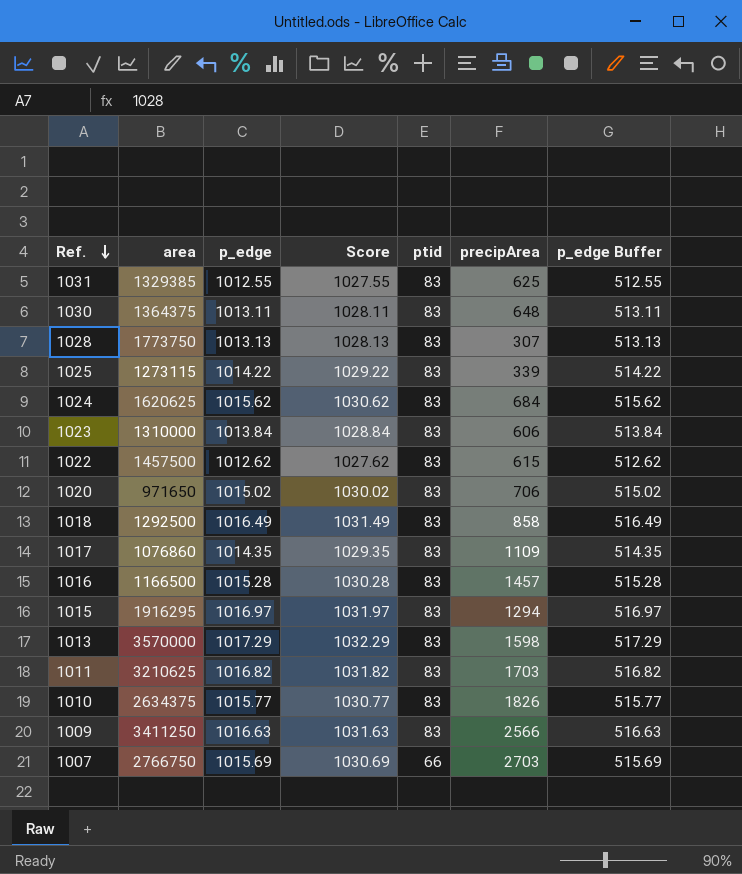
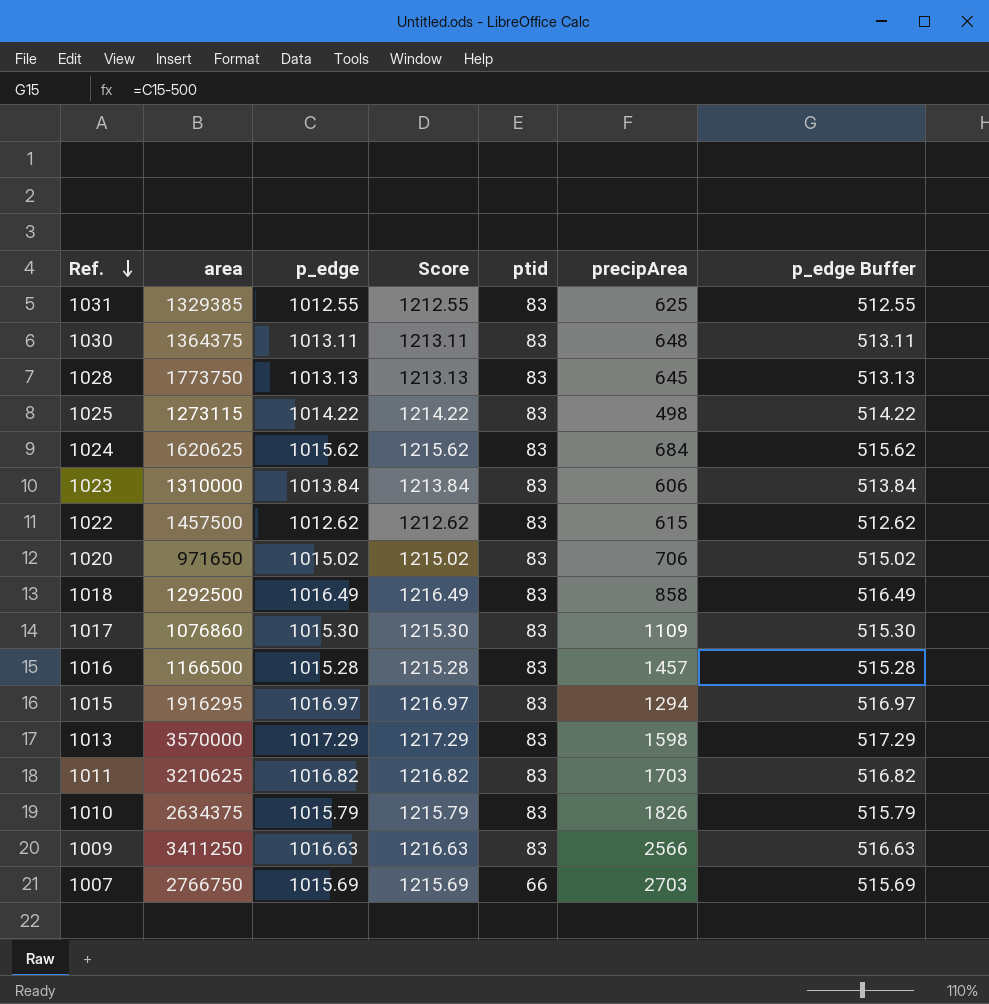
column Score | formula: [p_edge] + 15 -> [p_edge] + 200
1028 | precipArea: 307 -> 645
1025 | precipArea: 339 -> 498
1017 | p_edge: 1014.35 -> 1015.30
1017 | p_edge Buffer: 514.35 -> 515.30
1010 | p_edge: 1015.77 -> 1015.79
1010 | p_edge Buffer: 515.77 -> 515.79

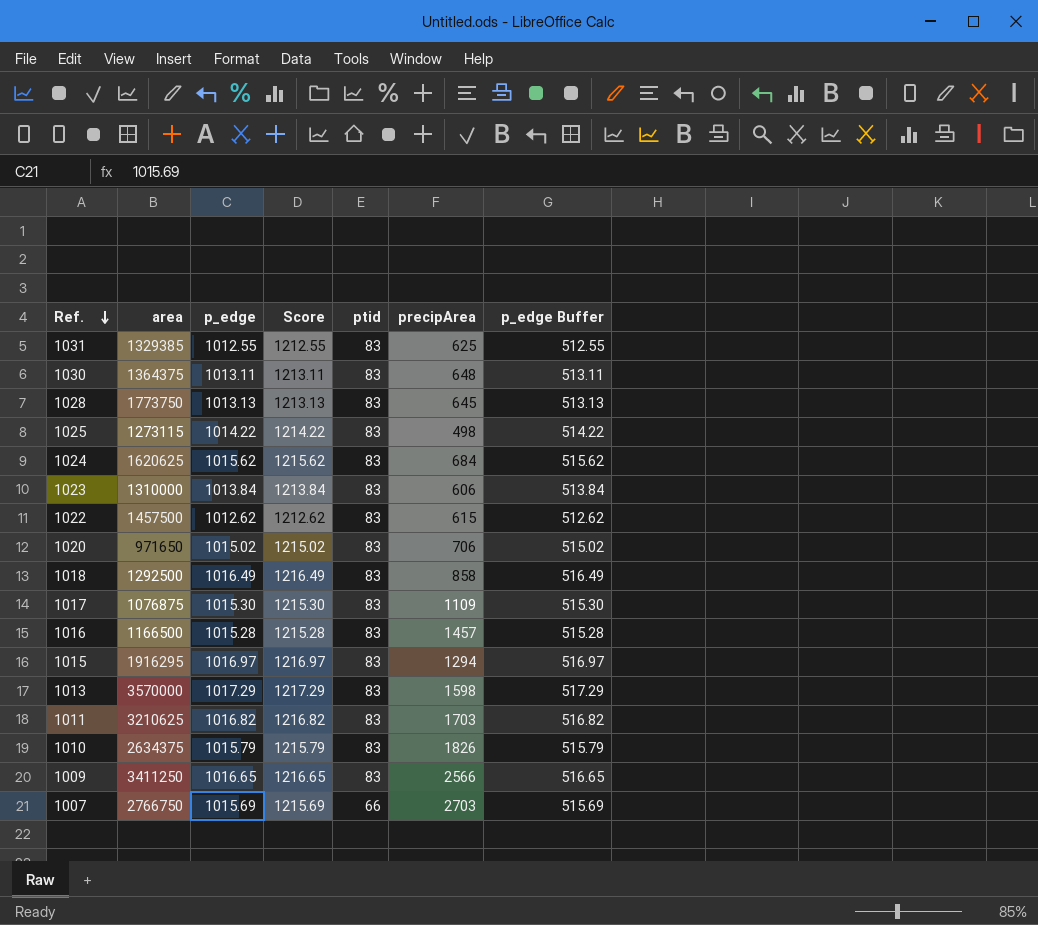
1017 | area: 1076860 -> 1076875
1009 | p_edge: 1016.63 -> 1016.65
1009 | Score: 1216.63 -> 1216.65
1009 | p_edge Buffer: 516.63 -> 516.65

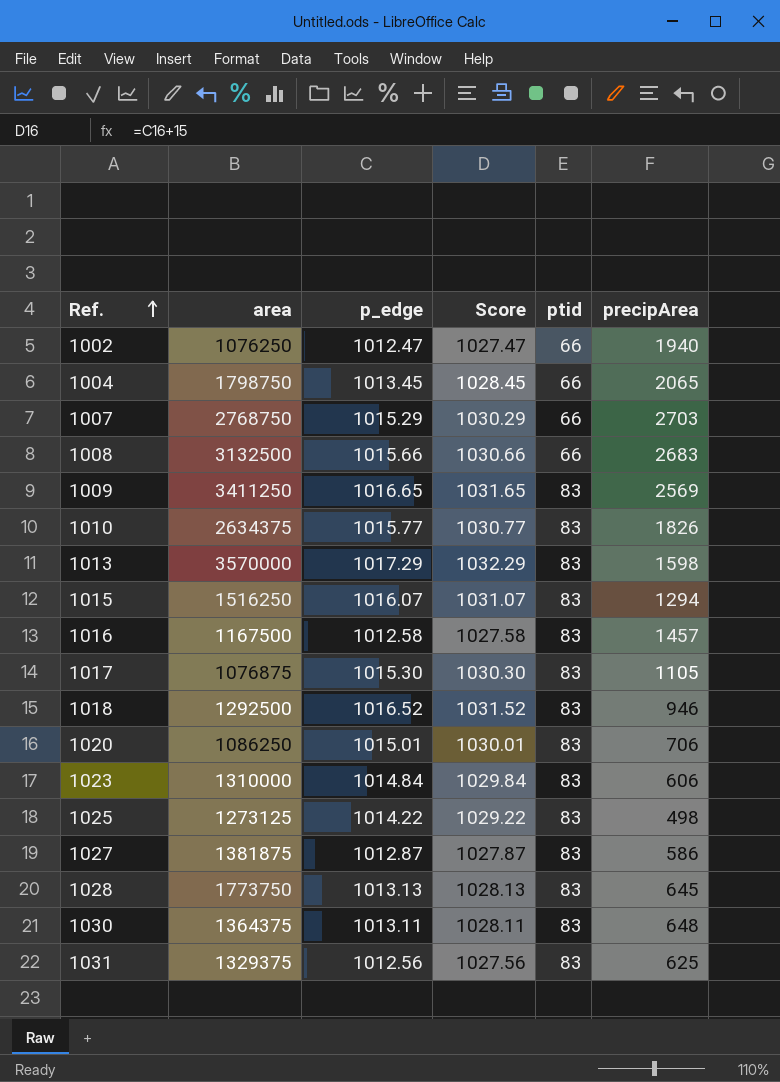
row order: Ref. descending -> Ref. ascending
column p_edge Buffer | formula: [p_edge] - 500 -> none
column Score | formula: [p_edge] + 200 -> [p_edge] + 15
row 1024: 1620625 | 1015.62 | 1215.62 | 83 | 684 | 515.62 -> none
row 1022: 1457500 | 1012.62 | 1212.62 | 83 | 615 | 512.62 -> none
row 1011: 3210625 | 1016.82 | 1216.82 | 83 | 1703 | 516.82 -> none
row 1002: none -> 1076250 | 1012.47 | 1027.47 | 66 | 1940
row 1004: none -> 1798750 | 1013.45 | 1028.45 | 66 | 2065
1007 | area: 2766750 -> 2768750
1007 | p_edge: 1015.69 -> 1015.29
row 1008: none -> 3132500 | 1015.66 | 1030.66 | 66 | 2683
1009 | precipArea: 2566 -> 2569
1010 | p_edge: 1015.79 -> 1015.77
1015 | area: 1916295 -> 1516250
1015 | p_edge: 1016.97 -> 1016.07
1016 | area: 1166500 -> 1167500
1016 | p_edge: 1015.28 -> 1012.58
1017 | precipArea: 1109 -> 1105
1018 | p_edge: 1016.49 -> 1016.52
1018 | precipArea: 858 -> 946
1020 | area: 971650 -> 1086250
1020 | p_edge: 1015.02 -> 1015.01
1023 | p_edge: 1013.84 -> 1014.84
1025 | area: 1273115 -> 1273125
row 1027: none -> 1381875 | 1012.87 | 1027.87 | 83 | 586
1031 | area: 1329385 -> 1329375
1031 | p_edge: 1012.55 -> 1012.56

